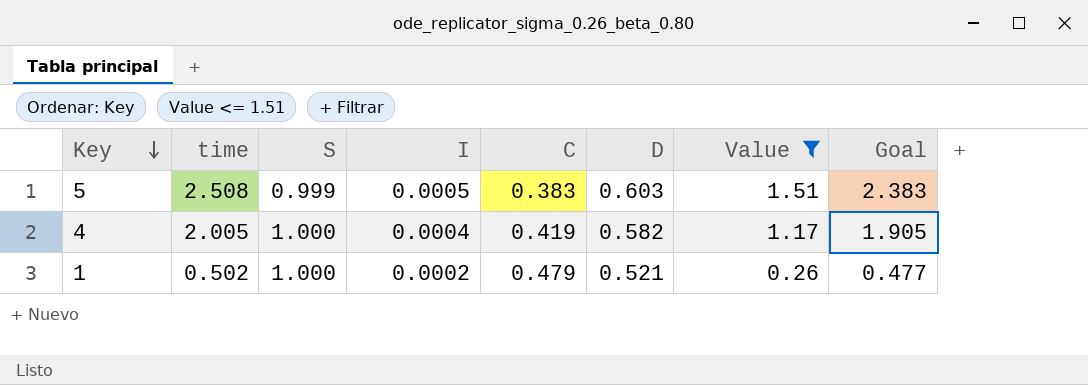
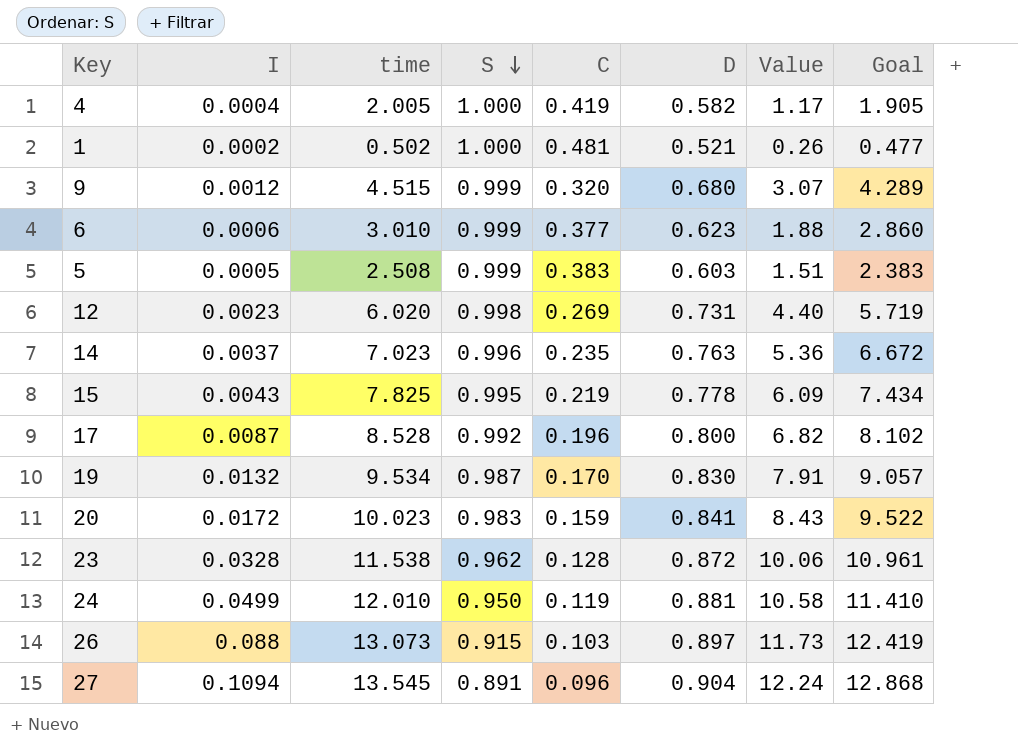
filter: Value <= 1.51 -> none
row order: Key descending -> S descending
column I | position: 4 -> 2
1 | C: 0.479 -> 0.481

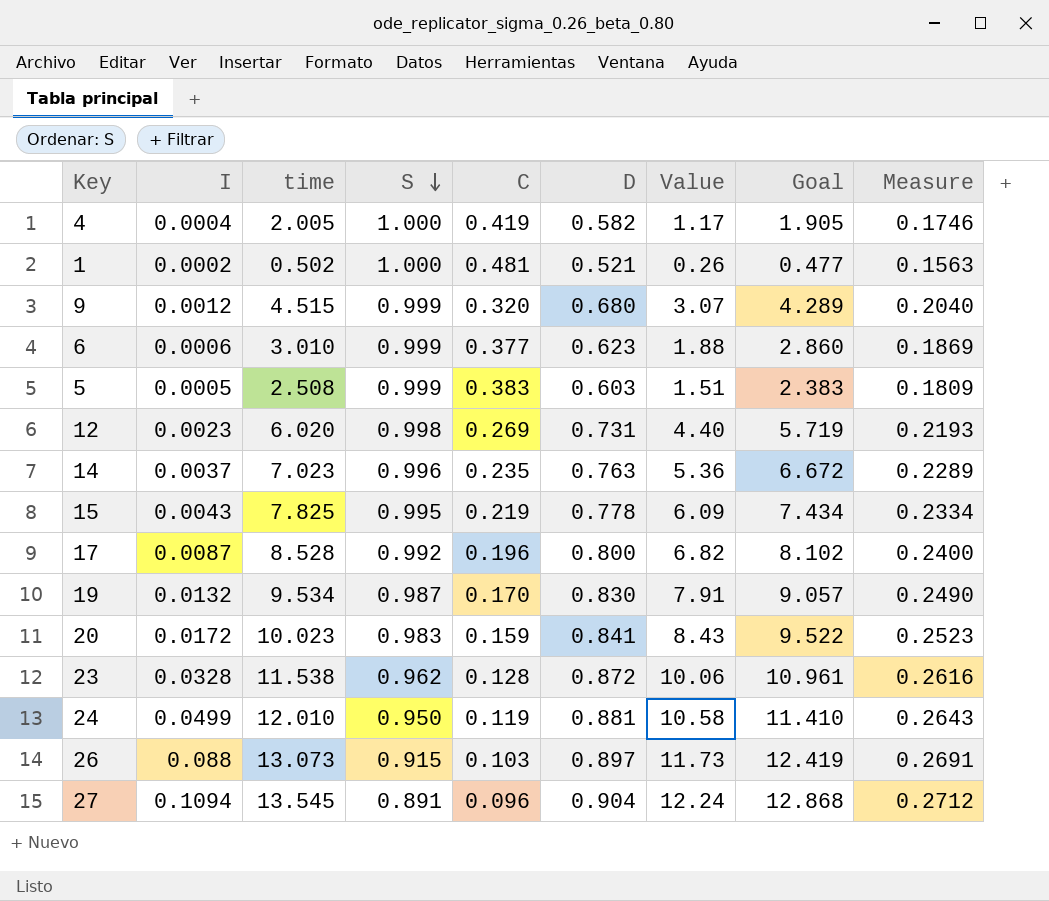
column Measure | formula: none -> [D] * 0.3

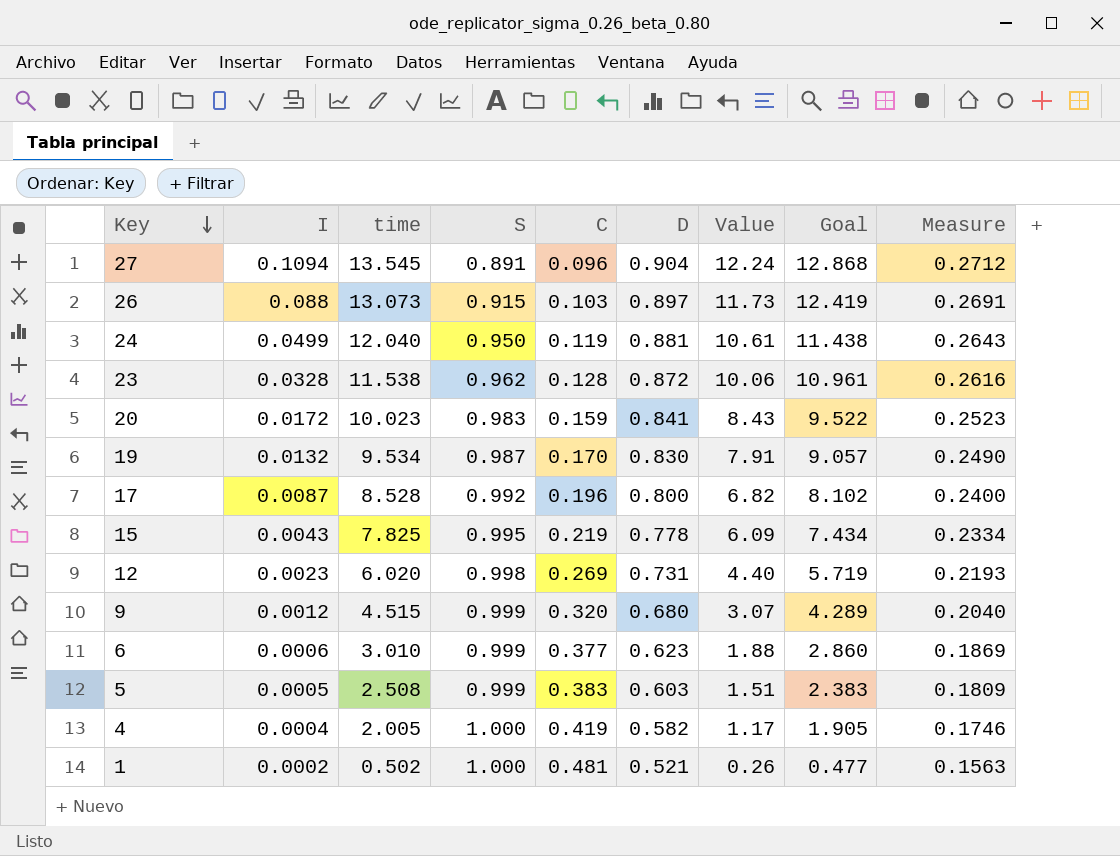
row order: S descending -> Key descending
row 14: 0.0037 | 7.023 | 0.996 | 0.235 | 0.763 | 5.36 | 6.672 | 0.2289 -> none
24 | time: 12.010 -> 12.040
24 | Value: 10.58 -> 10.61
24 | Goal: 11.410 -> 11.438

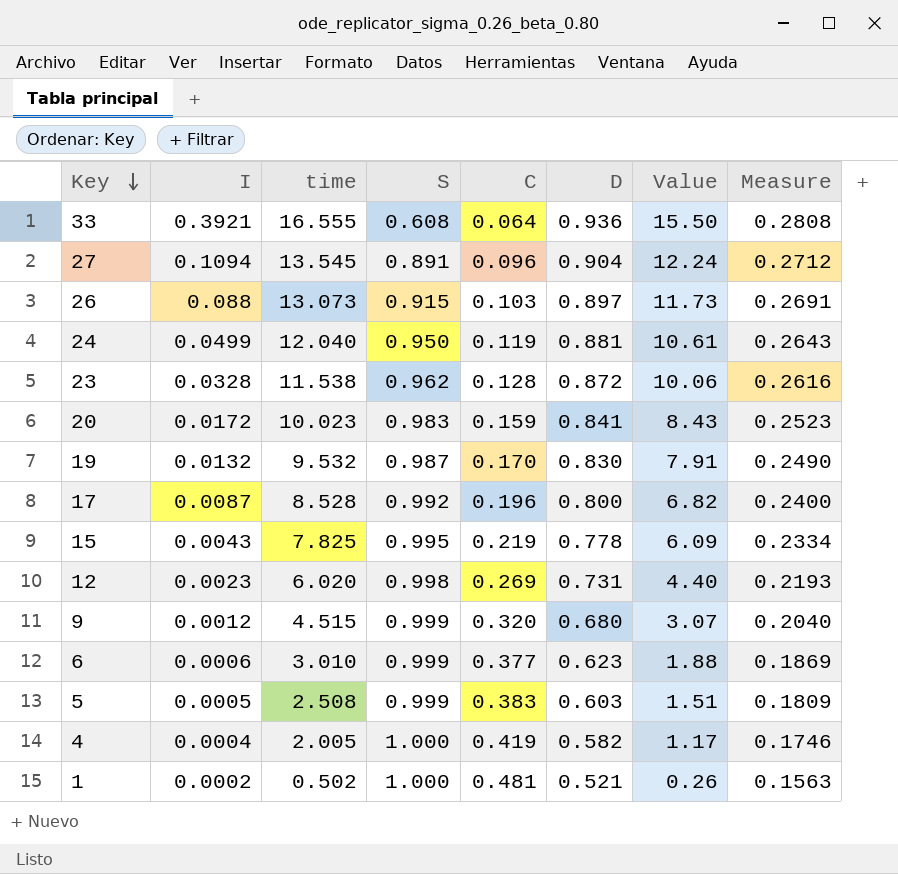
column Goal | formula: [time] * 0.95 -> none
row 33: none -> 0.3921 | 16.555 | 0.608 | 0.064 | 0.936 | 15.50 | 0.2808
19 | time: 9.534 -> 9.532

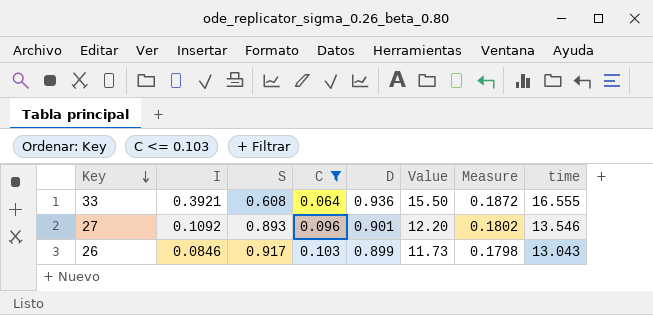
filter: none -> C <= 0.103
column Measure | formula: [D] * 0.3 -> [D] * 0.2
column time | position: 3 -> 8
27 | I: 0.1094 -> 0.1092
27 | S: 0.891 -> 0.893
27 | D: 0.904 -> 0.901
27 | Value: 12.24 -> 12.20
27 | time: 13.545 -> 13.546
26 | I: 0.088 -> 0.0846
26 | S: 0.915 -> 0.917
26 | D: 0.897 -> 0.899
26 | time: 13.073 -> 13.043

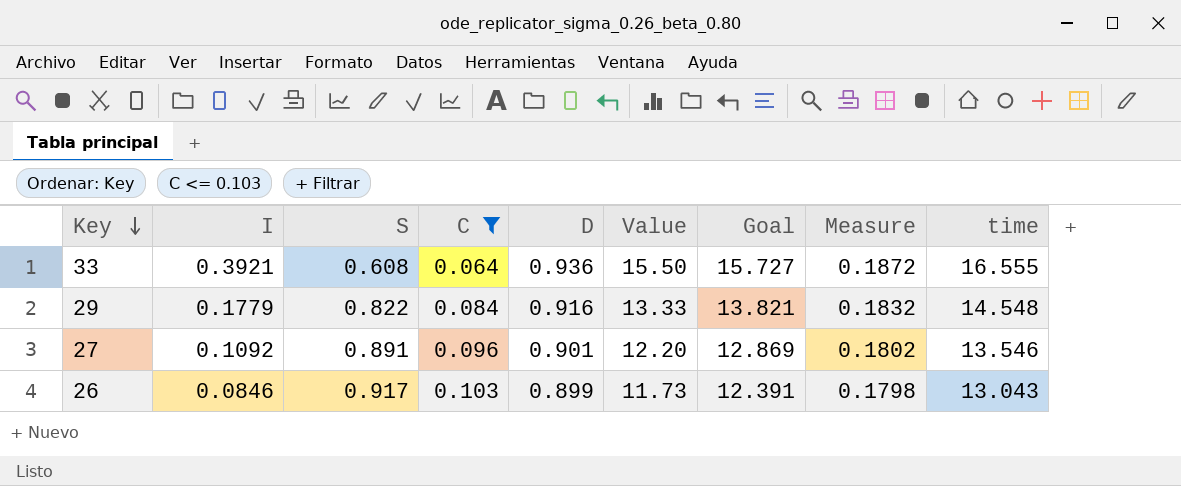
column Goal | formula: none -> [time] * 0.95
row 29: none -> 0.1779 | 0.822 | 0.084 | 0.916 | 13.33 | 13.821 | 0.1832 | 14.548
27 | S: 0.893 -> 0.891

